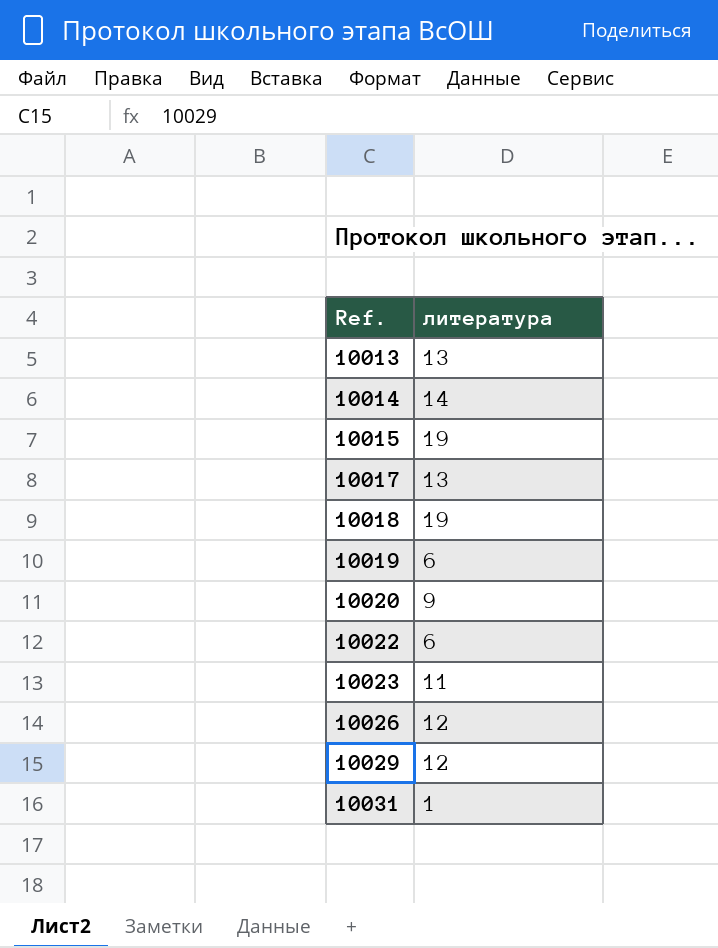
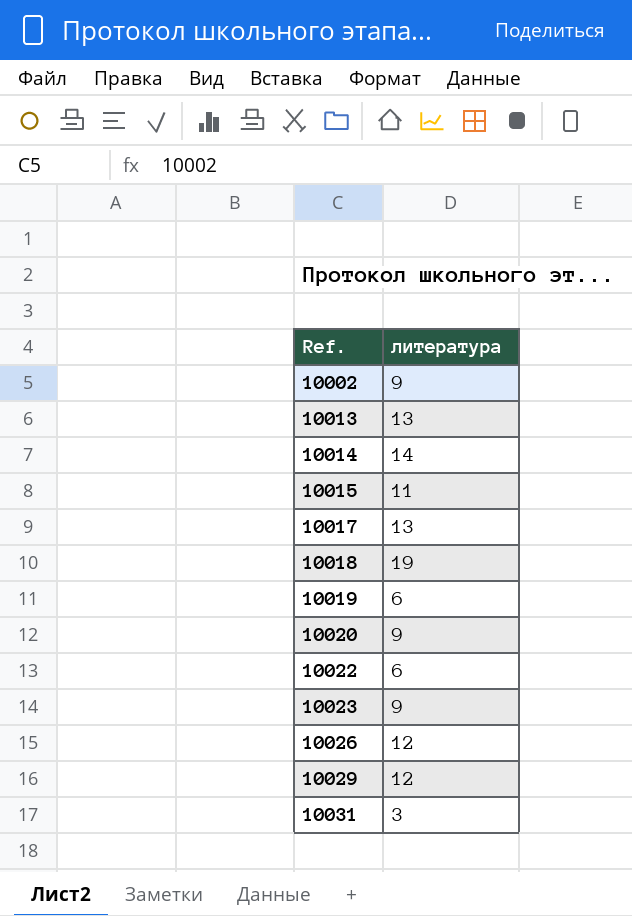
row 10002: none -> 9
10015 | литература: 19 -> 11
10023 | литература: 11 -> 9
10031 | литература: 1 -> 3

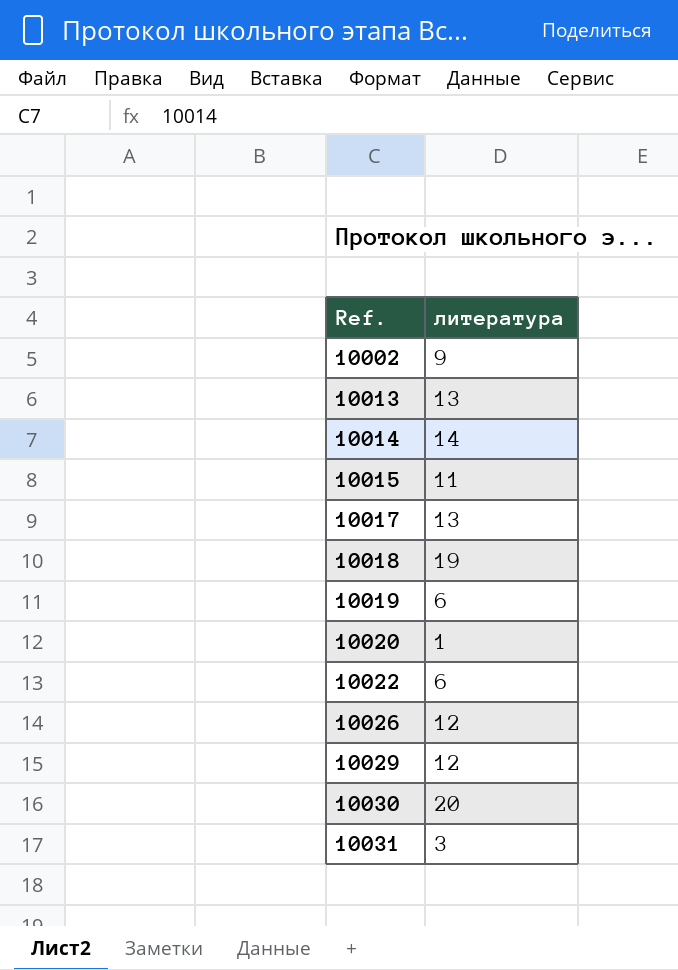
row 10023: 9 -> none
10020 | литература: 9 -> 1
row 10030: none -> 20

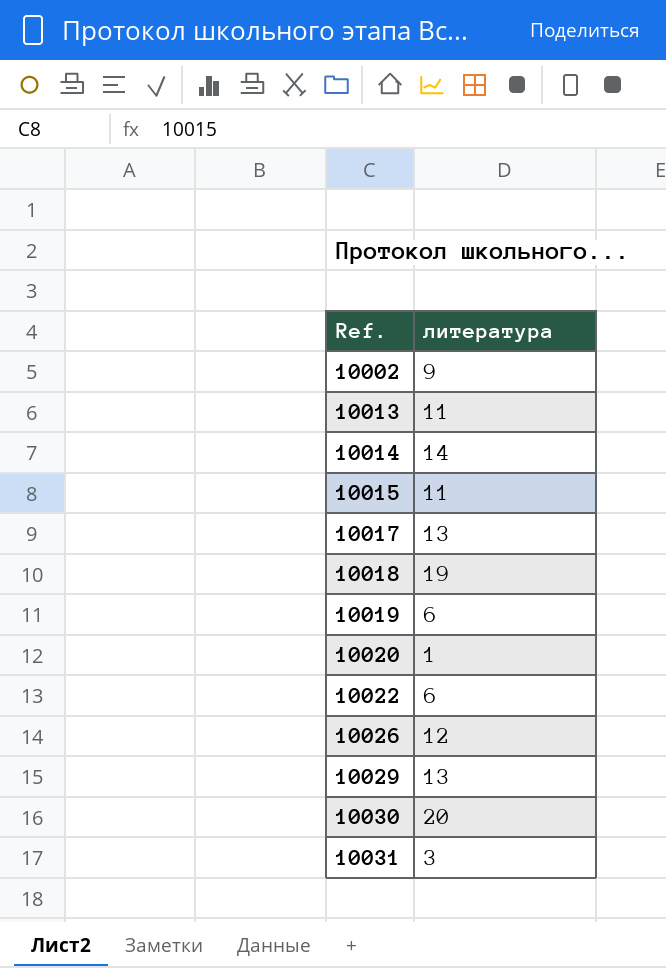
10013 | литература: 13 -> 11
10029 | литература: 12 -> 13

